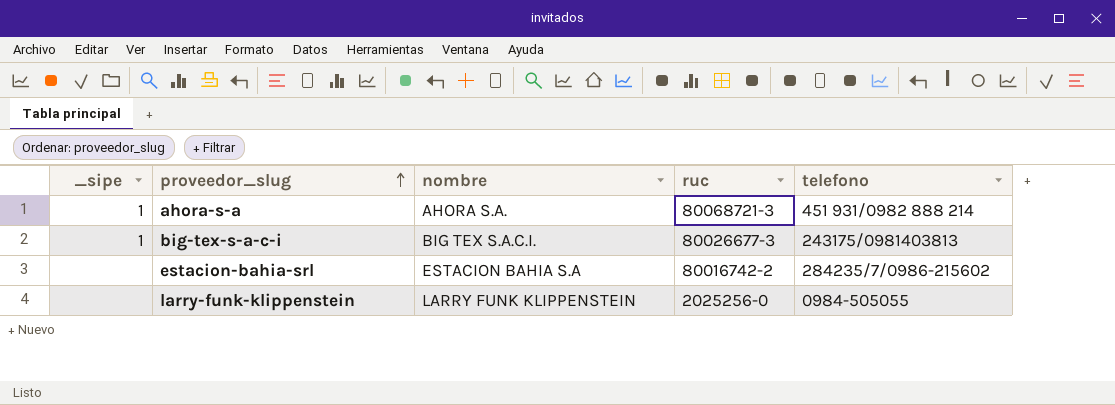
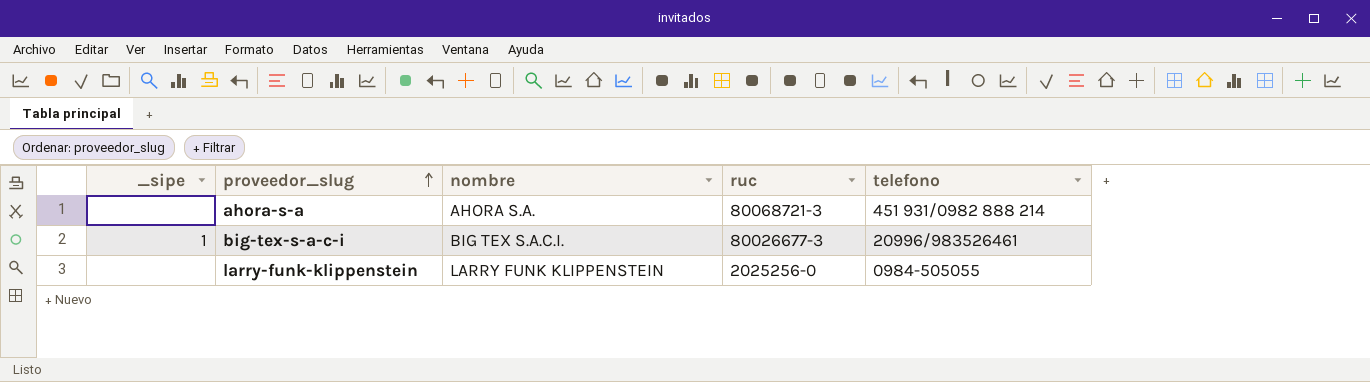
row estacion-bahia-srl: none | ESTACION BAHIA S.A | 80016742-2 | 284235/7/0986-215602 -> none
ahora-s-a | _sipe: 1 -> none
big-tex-s-a-c-i | telefono: 243175/0981403813 -> 20996/983526461

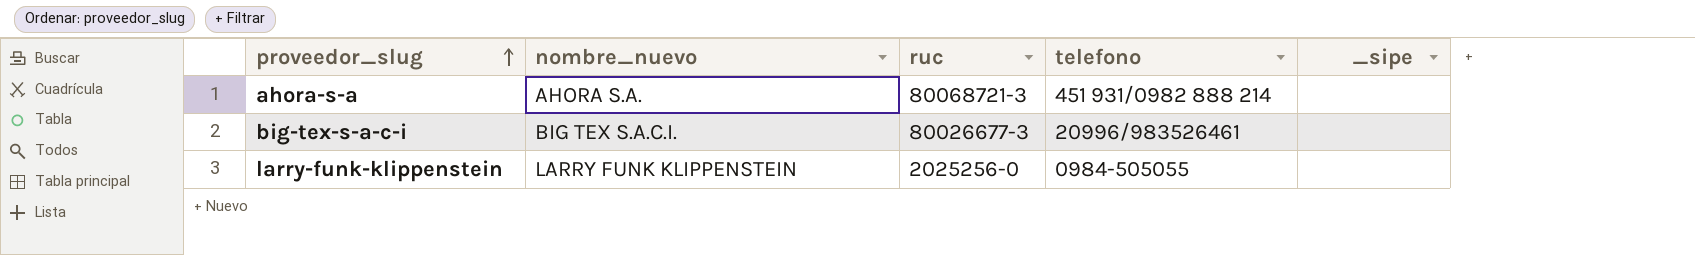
column name: nombre -> nombre_nuevo
column _sipe | position: 1 -> 5
big-tex-s-a-c-i | _sipe: 1 -> none

